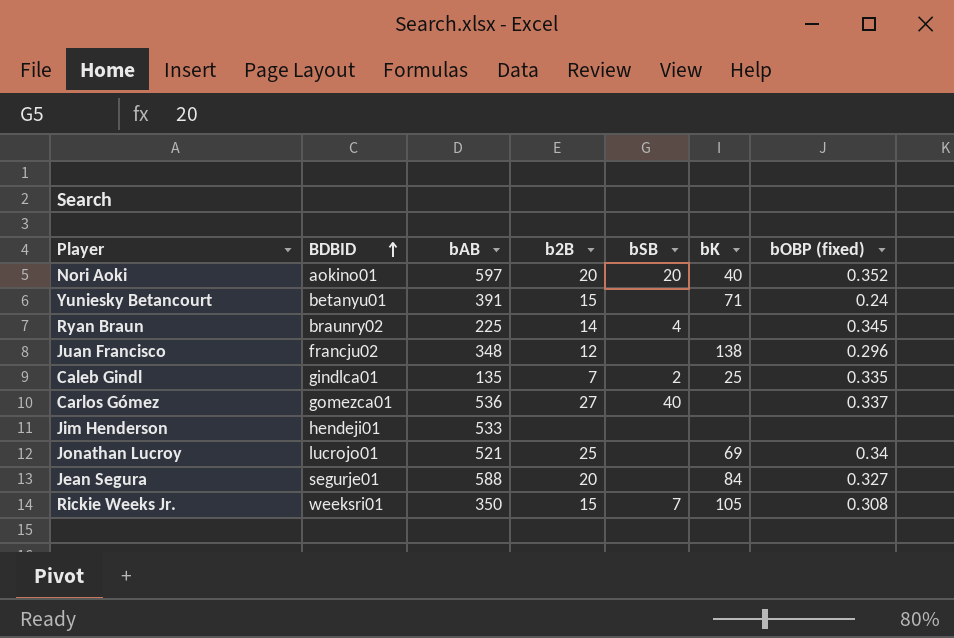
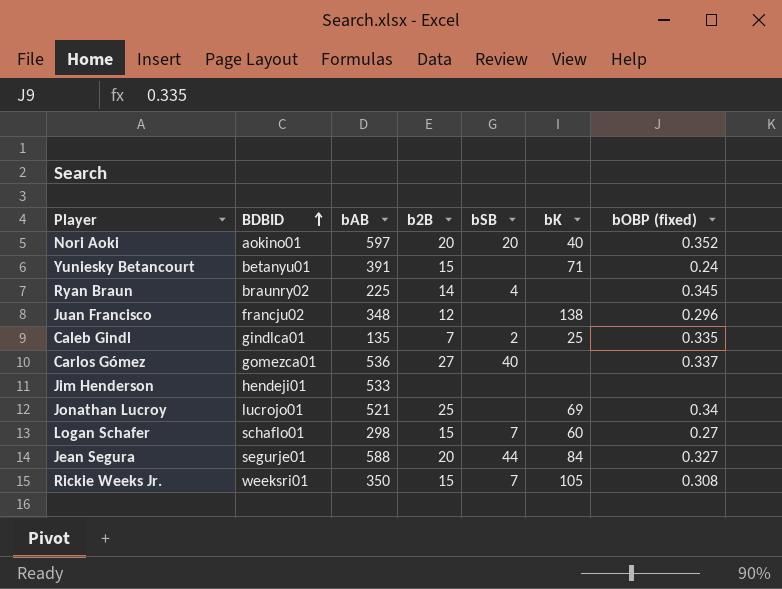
row Logan Schafer: none -> schaflo01 | 298 | 15 | 7 | 60 | 0.27
Jean Segura | bSB: none -> 44

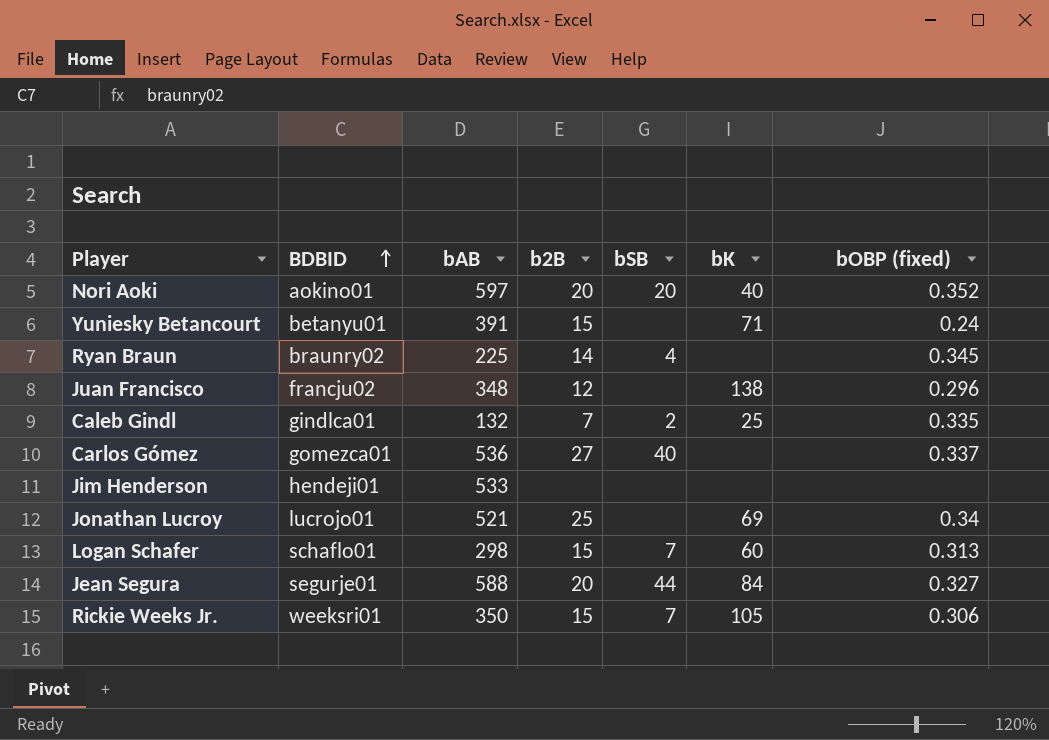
Caleb Gindl | bAB: 135 -> 132
Logan Schafer | bOBP (fixed): 0.27 -> 0.313
Rickie Weeks Jr. | bOBP (fixed): 0.308 -> 0.306

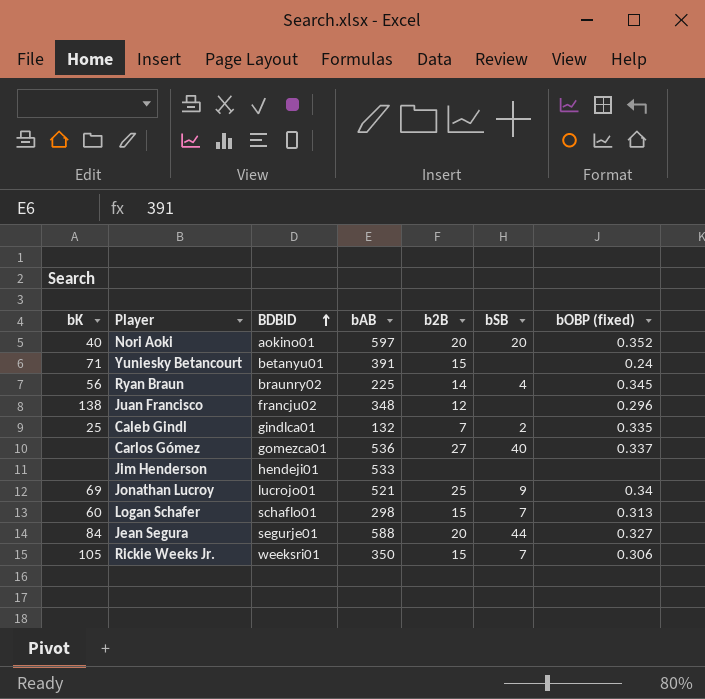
column bK | position: 6 -> 1
Ryan Braun | bK: none -> 56
Jonathan Lucroy | bSB: none -> 9

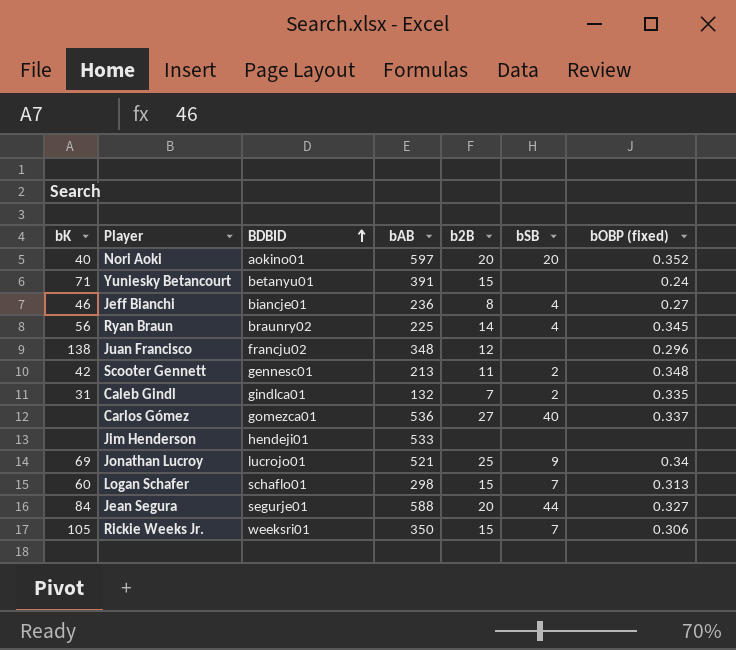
row Jeff Bianchi: none -> 46 | biancje01 | 236 | 8 | 4 | 0.27
row Scooter Gennett: none -> 42 | gennesc01 | 213 | 11 | 2 | 0.348
Caleb Gindl | bK: 25 -> 31

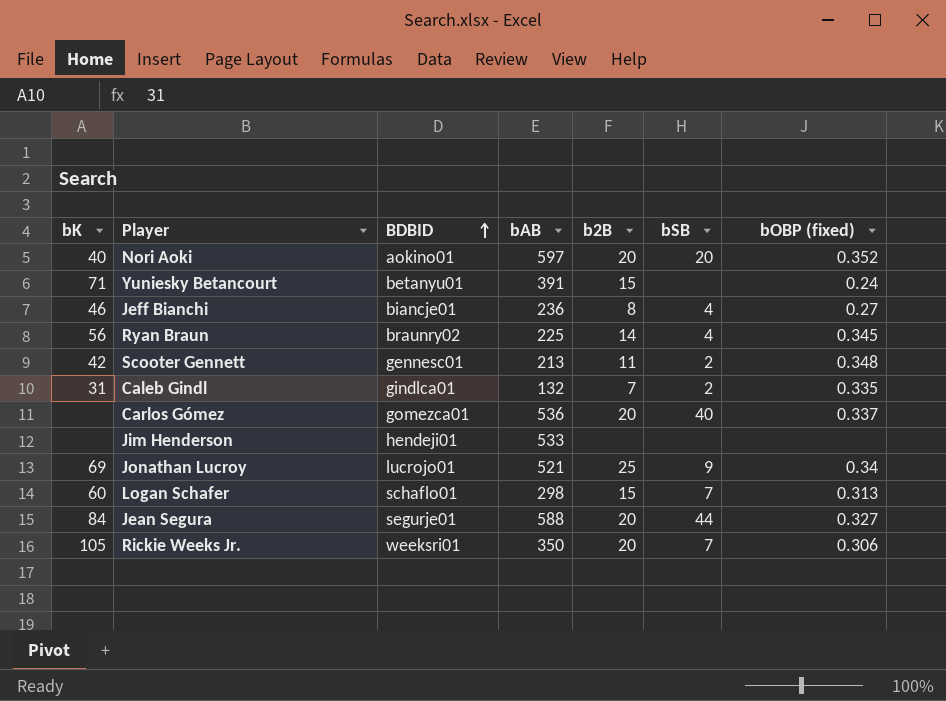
row Juan Francisco: 138 | francju02 | 348 | 12 | none | 0.296 -> none
Carlos Gómez | b2B: 27 -> 20
Rickie Weeks Jr. | b2B: 15 -> 20

